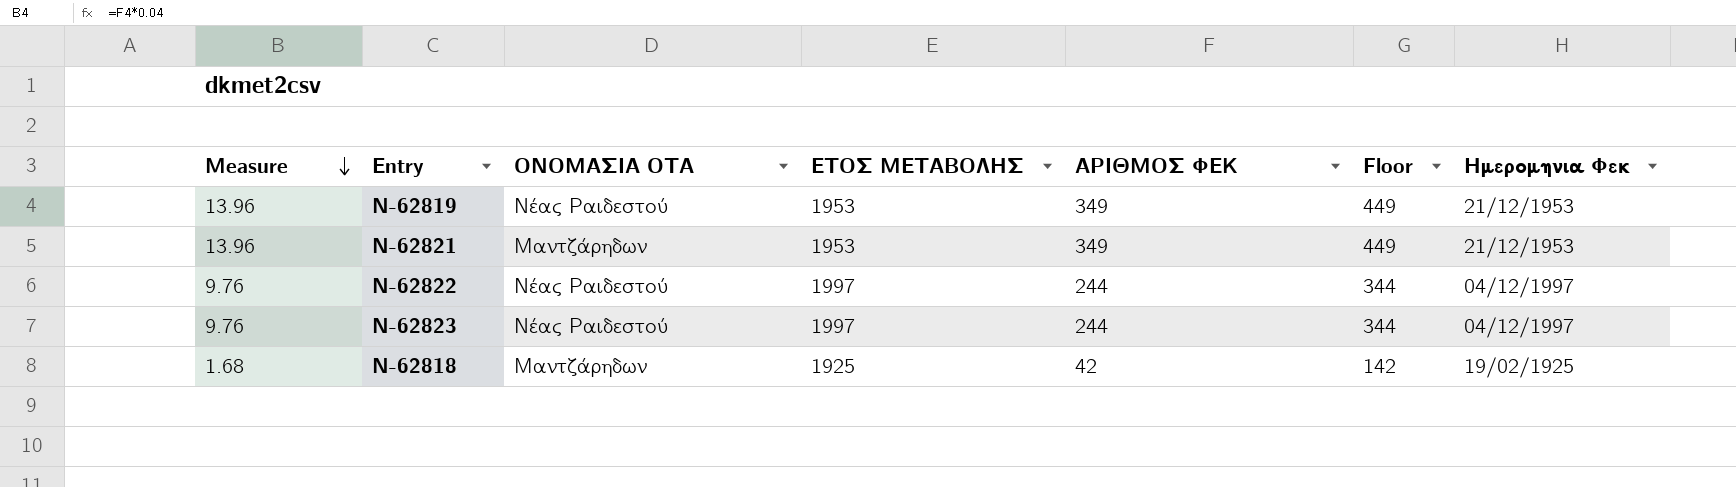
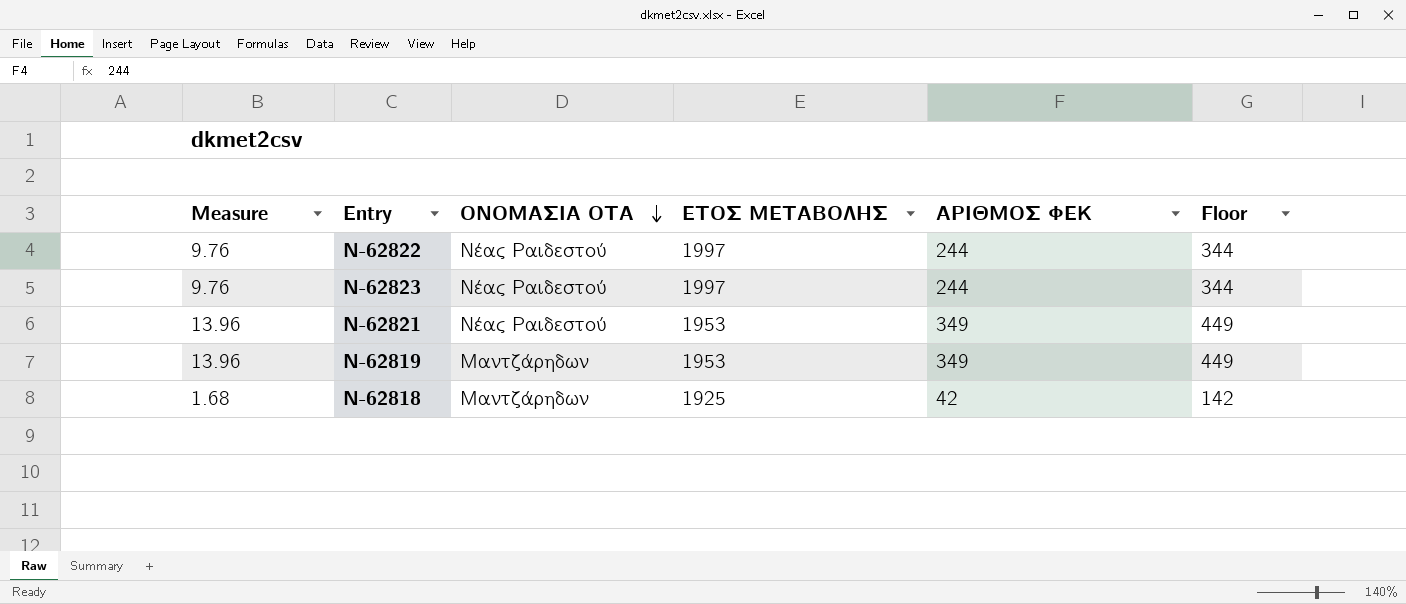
row order: Measure descending -> ΟΝΟΜΑΣΙΑ ΟΤΑ descending
column Ημερομηνια Φεκ | position: 7 -> none
N-62821 | ΟΝΟΜΑΣΙΑ ΟΤΑ: Μαντζάρηδων -> Νέας Ραιδεστού
N-62819 | ΟΝΟΜΑΣΙΑ ΟΤΑ: Νέας Ραιδεστού -> Μαντζάρηδων

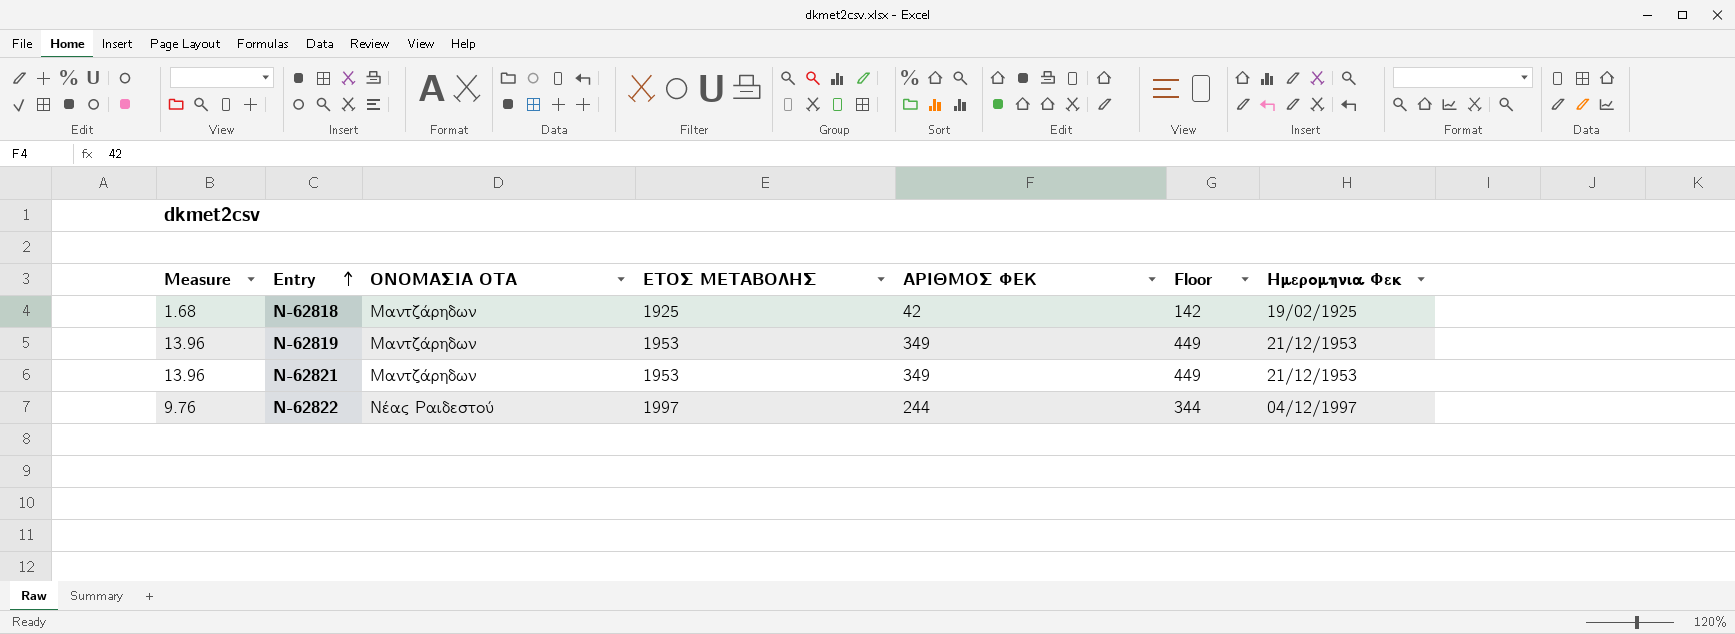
row order: ΟΝΟΜΑΣΙΑ ΟΤΑ descending -> Entry ascending
column Ημερομηνια Φεκ | position: none -> 7
row N-62823: 9.76 | Νέας Ραιδεστού | 1997 | 244 | 344 -> none
N-62821 | ΟΝΟΜΑΣΙΑ ΟΤΑ: Νέας Ραιδεστού -> Μαντζάρηδων

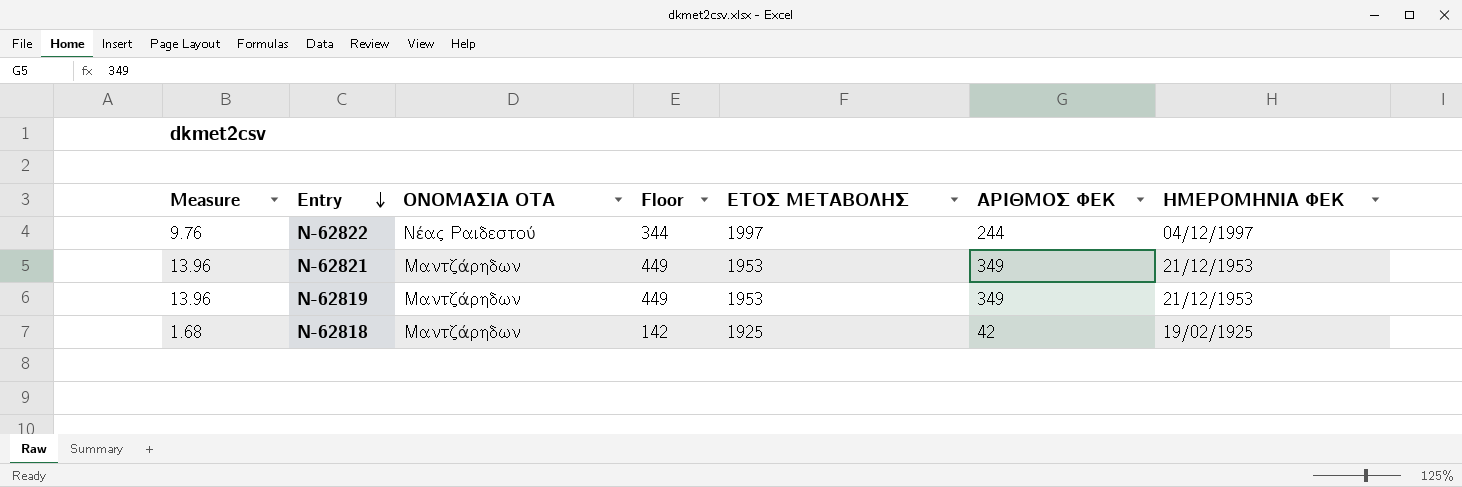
row order: Entry ascending -> Entry descending
column Floor | position: 6 -> 4
column name: Ημερομηνια Φεκ -> ΗΜΕΡΟΜΗΝΙΑ ΦΕΚ

